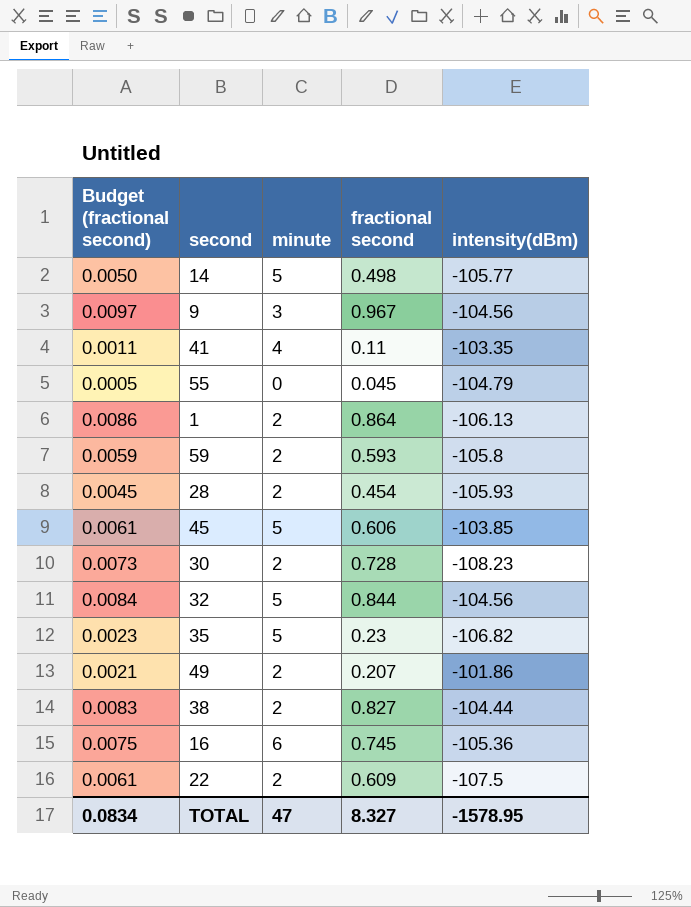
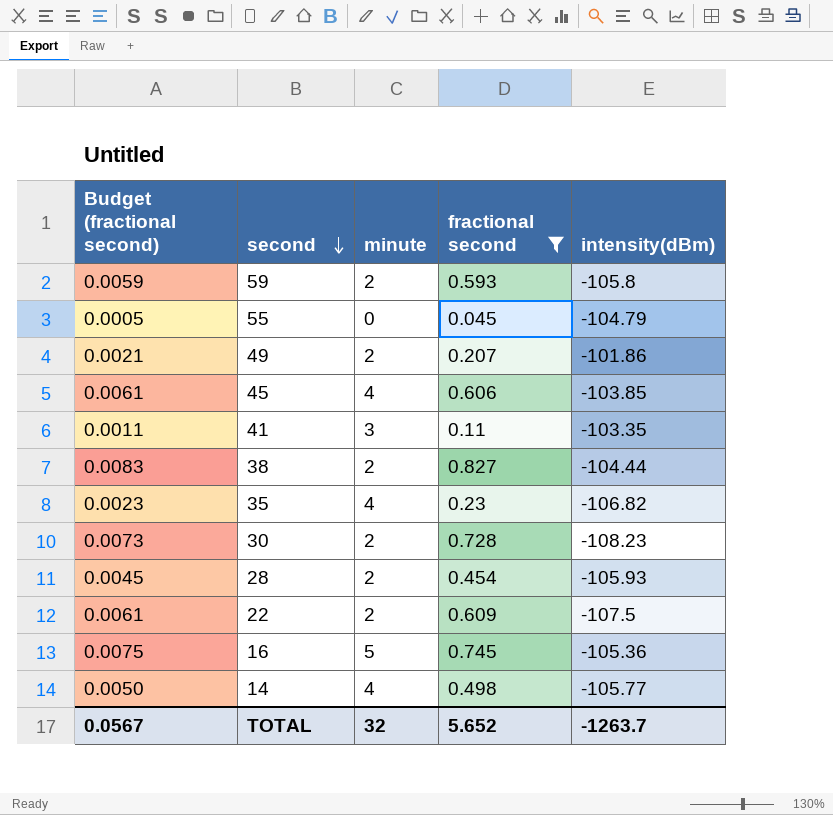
filter: none -> fractional second <= 0.827
row order: none -> second descending
45 | minute: 5 -> 4
41 | minute: 4 -> 3
35 | minute: 5 -> 4
16 | minute: 6 -> 5
14 | minute: 5 -> 4
TOTAL | Budget (fractional second): 0.0834 -> 0.0567
TOTAL | minute: 47 -> 32
TOTAL | fractional second: 8.327 -> 5.652
TOTAL | intensity(dBm): -1578.95 -> -1263.7

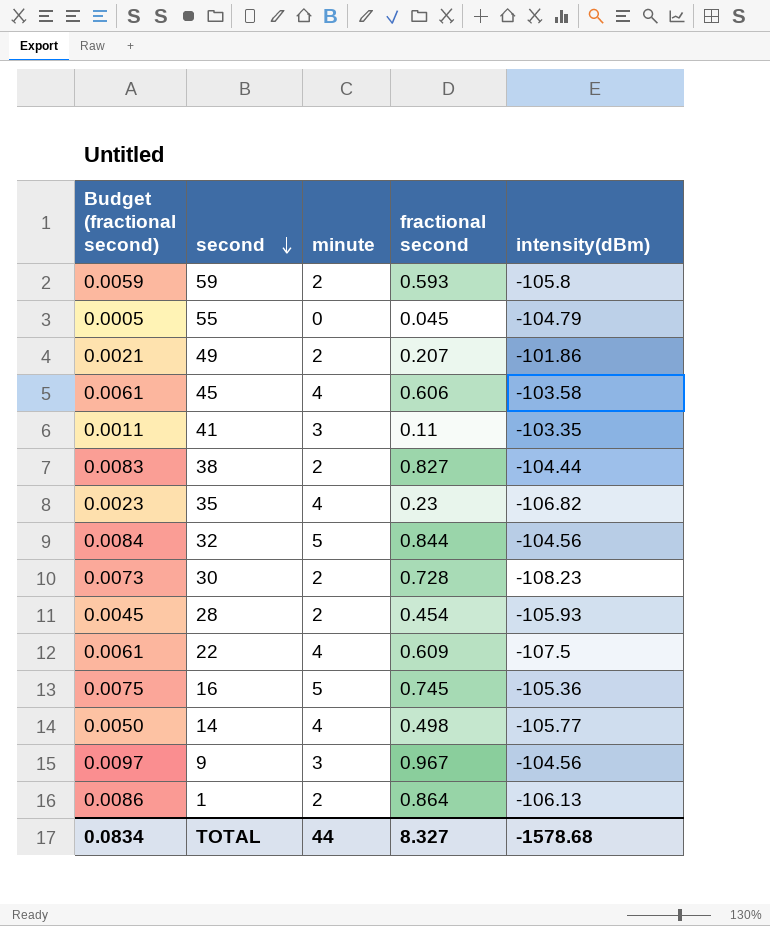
filter: fractional second <= 0.827 -> none
45 | intensity(dBm): -103.85 -> -103.58
22 | minute: 2 -> 4
TOTAL | Budget (fractional second): 0.0567 -> 0.0834
TOTAL | minute: 32 -> 44
TOTAL | fractional second: 5.652 -> 8.327
TOTAL | intensity(dBm): -1263.7 -> -1578.68

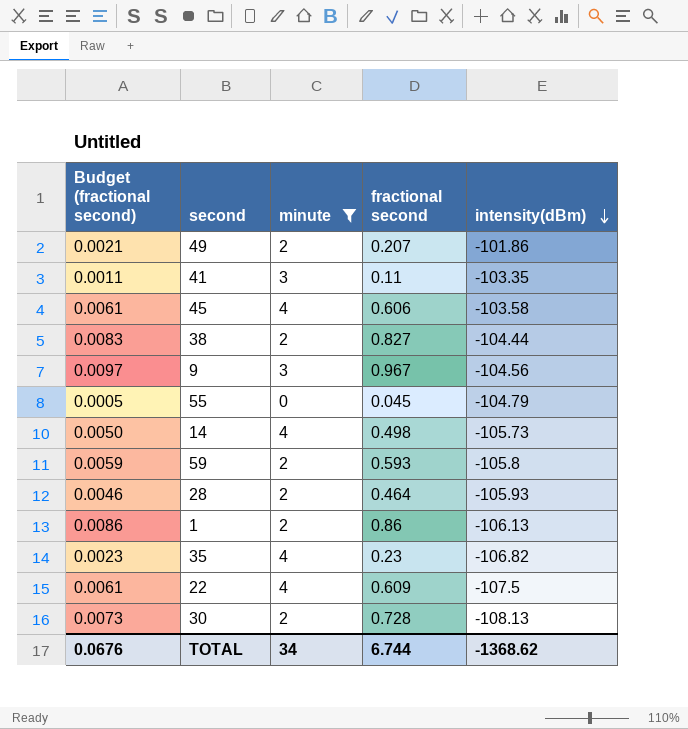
filter: none -> minute != 5
row order: second descending -> intensity(dBm) descending
14 | intensity(dBm): -105.77 -> -105.73
28 | Budget (fractional second): 0.0045 -> 0.0046
28 | fractional second: 0.454 -> 0.464
1 | fractional second: 0.864 -> 0.86
30 | intensity(dBm): -108.23 -> -108.13
TOTAL | Budget (fractional second): 0.0834 -> 0.0676
TOTAL | minute: 44 -> 34
TOTAL | fractional second: 8.327 -> 6.744
TOTAL | intensity(dBm): -1578.68 -> -1368.62

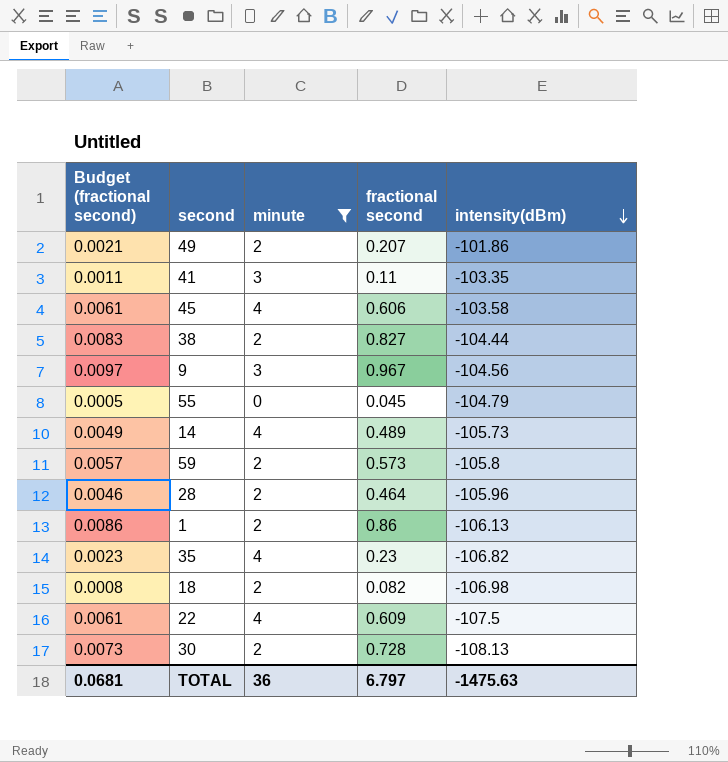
14 | Budget (fractional second): 0.0050 -> 0.0049
14 | fractional second: 0.498 -> 0.489
59 | Budget (fractional second): 0.0059 -> 0.0057
59 | fractional second: 0.593 -> 0.573
28 | intensity(dBm): -105.93 -> -105.96
row 18: none -> 0.0008 | 2 | 0.082 | -106.98
TOTAL | Budget (fractional second): 0.0676 -> 0.0681
TOTAL | minute: 34 -> 36
TOTAL | fractional second: 6.744 -> 6.797
TOTAL | intensity(dBm): -1368.62 -> -1475.63

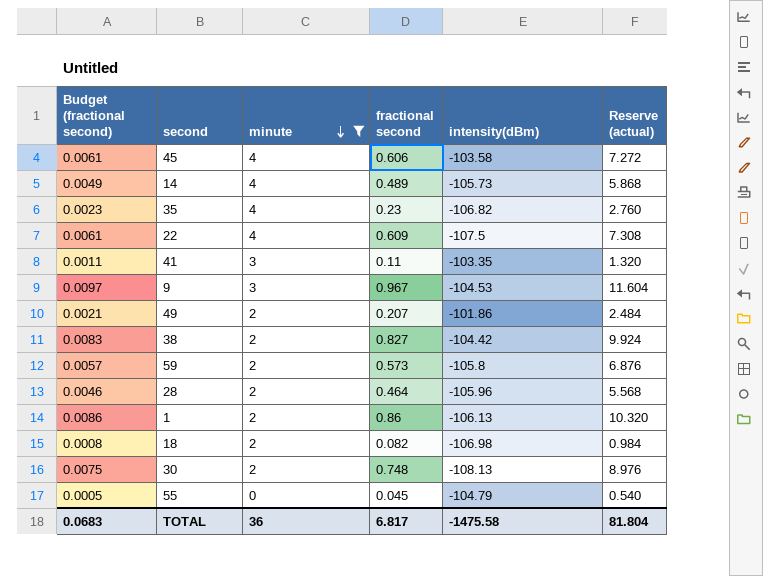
row order: intensity(dBm) descending -> minute descending
column Reserve (actual) | formula: none -> [fractional second] * 12
9 | intensity(dBm): -104.56 -> -104.53
38 | intensity(dBm): -104.44 -> -104.42
30 | Budget (fractional second): 0.0073 -> 0.0075
30 | fractional second: 0.728 -> 0.748
TOTAL | Budget (fractional second): 0.0681 -> 0.0683
TOTAL | fractional second: 6.797 -> 6.817
TOTAL | intensity(dBm): -1475.63 -> -1475.58

